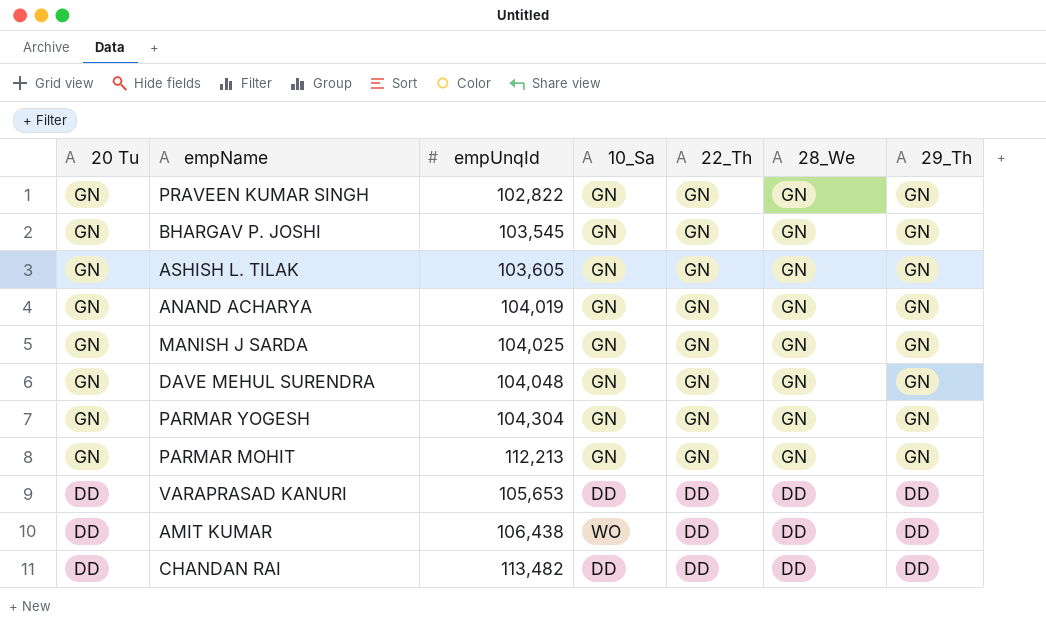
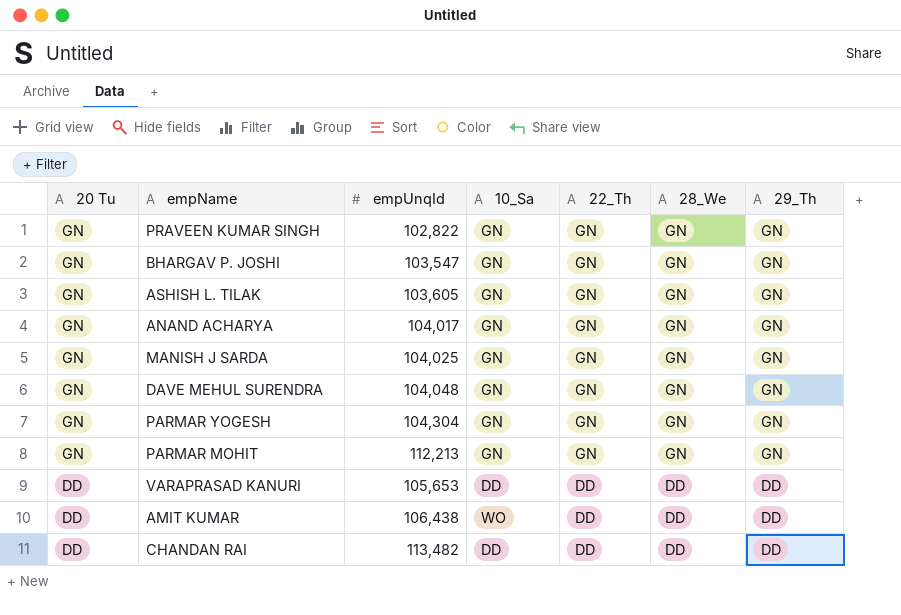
BHARGAV P. JOSHI | empUnqId: 103,545 -> 103,547
ANAND ACHARYA | empUnqId: 104,019 -> 104,017

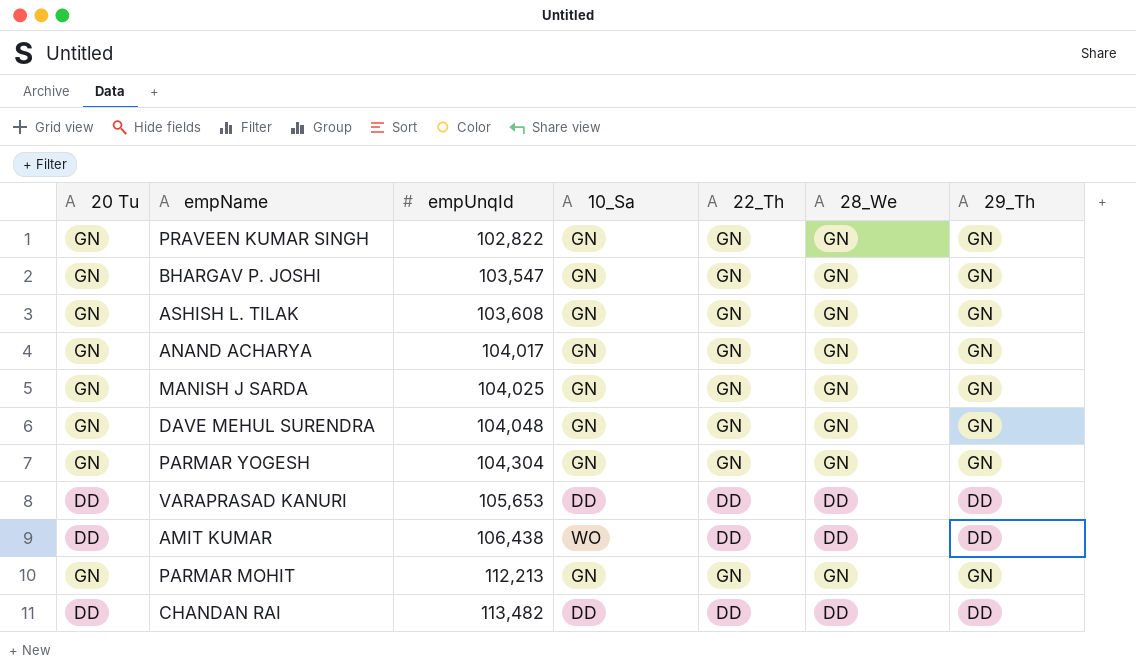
row order: 20 Tu descending -> empUnqId ascending
ASHISH L. TILAK | empUnqId: 103,605 -> 103,608

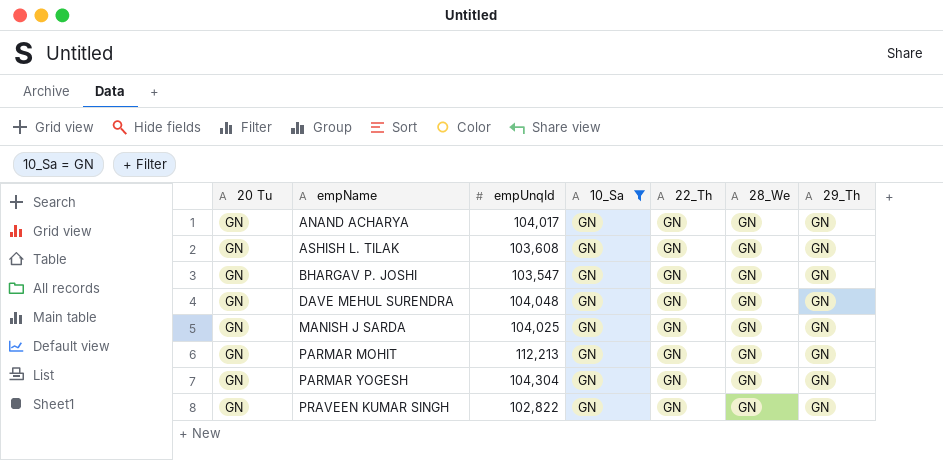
filter: none -> 10_Sa = GN
row order: empUnqId ascending -> empName ascending

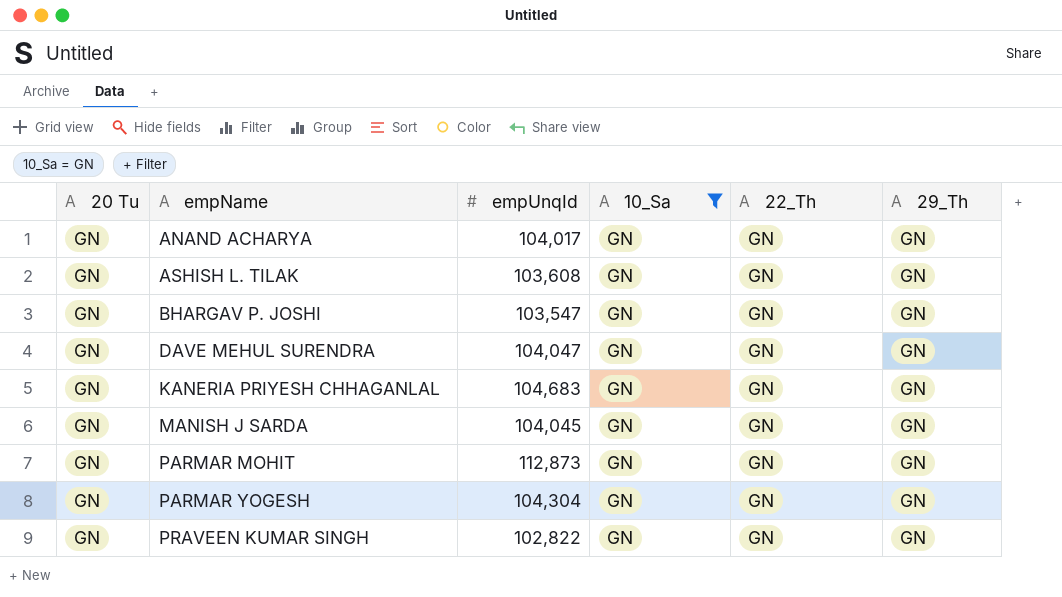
column 28_We | position: 6 -> none
DAVE MEHUL SURENDRA | empUnqId: 104,048 -> 104,047
row KANERIA PRIYESH CHHAGANLAL: none -> GN | 104,683 | GN | GN | GN
MANISH J SARDA | empUnqId: 104,025 -> 104,045
PARMAR MOHIT | empUnqId: 112,213 -> 112,873

